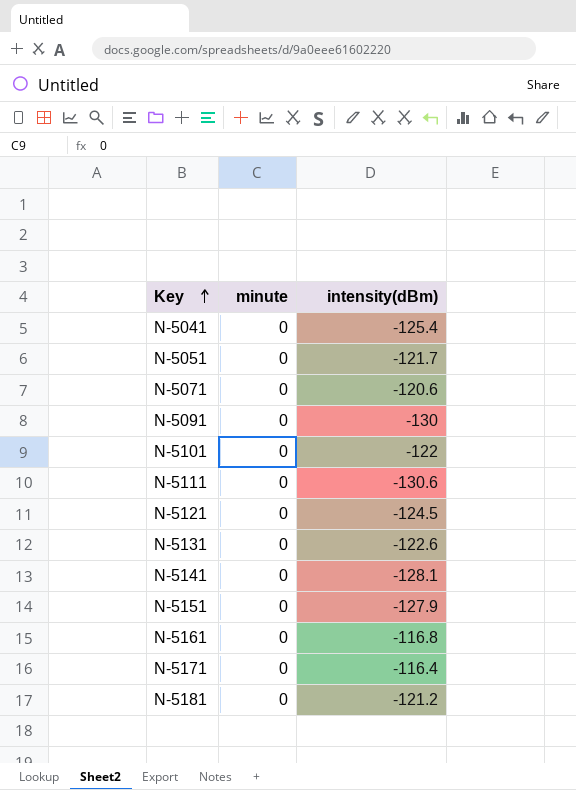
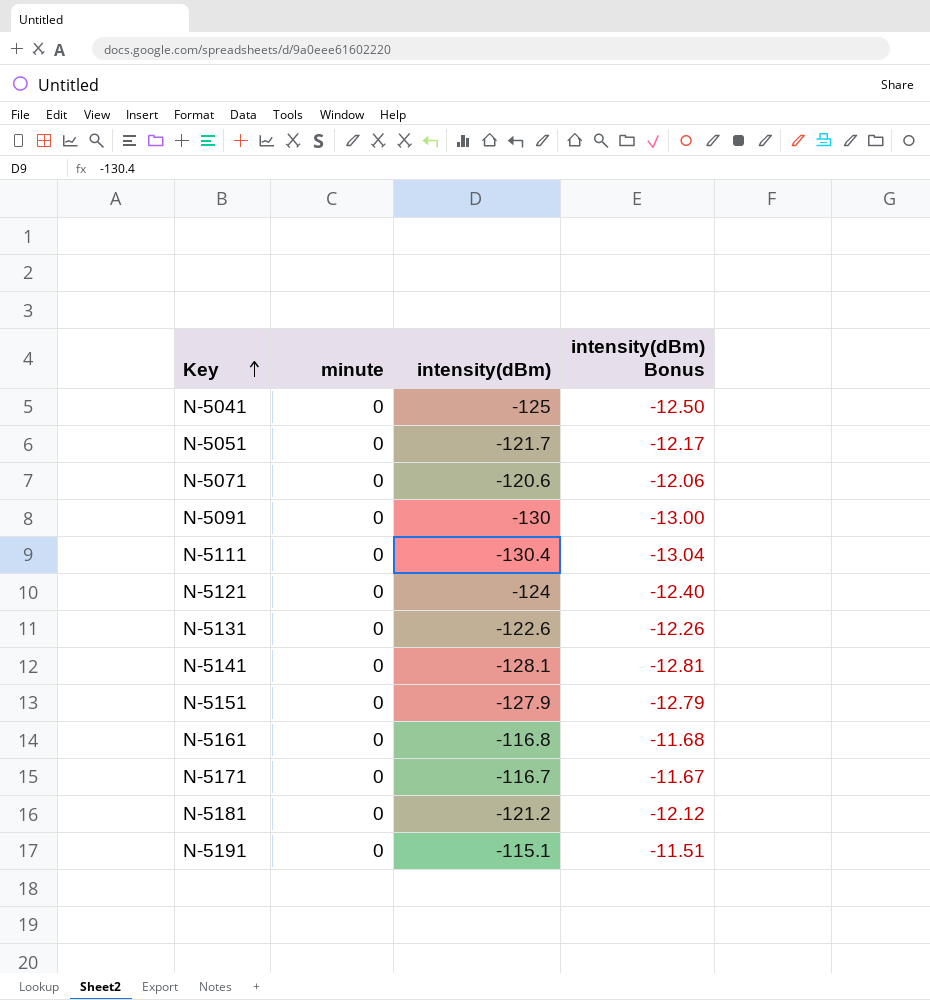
column intensity(dBm) Bonus | formula: none -> [intensity(dBm)] * 0.1
row N-5101: 0 | -122 -> none
N-5041 | intensity(dBm): -125.4 -> -125
N-5111 | intensity(dBm): -130.6 -> -130.4
N-5121 | intensity(dBm): -124.5 -> -124
N-5171 | intensity(dBm): -116.4 -> -116.7
row N-5191: none -> 0 | -115.1 | -11.51

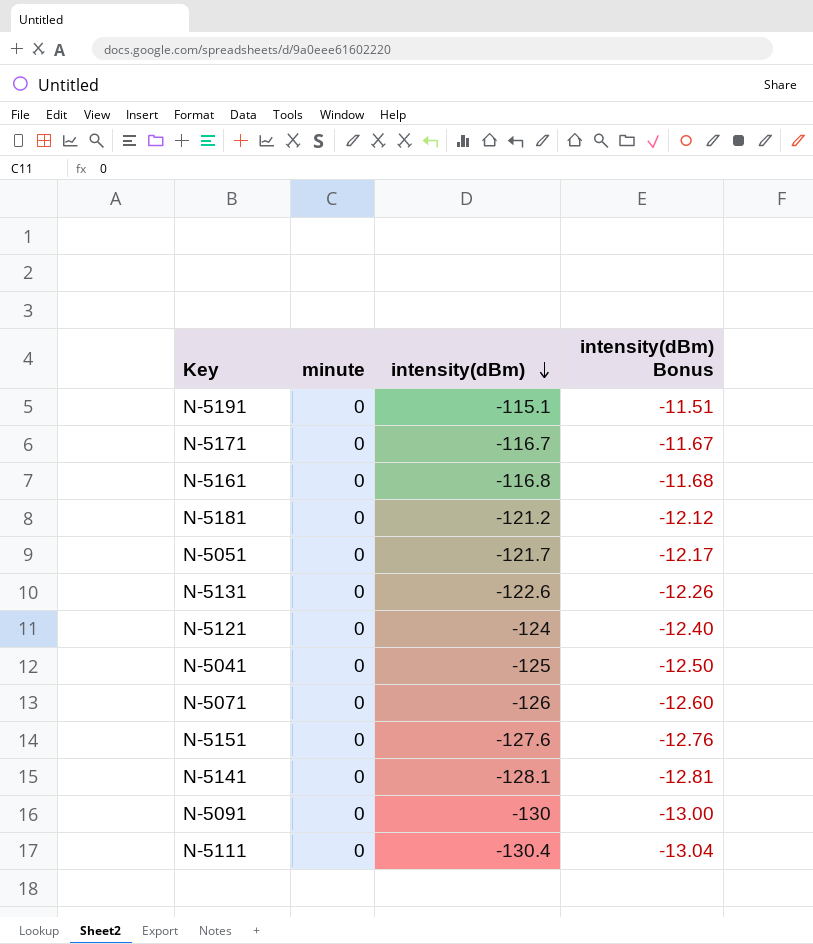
row order: Key ascending -> intensity(dBm) descending
N-5071 | intensity(dBm): -120.6 -> -126
N-5071 | intensity(dBm) Bonus: -12.06 -> -12.60
N-5151 | intensity(dBm): -127.9 -> -127.6
N-5151 | intensity(dBm) Bonus: -12.79 -> -12.76

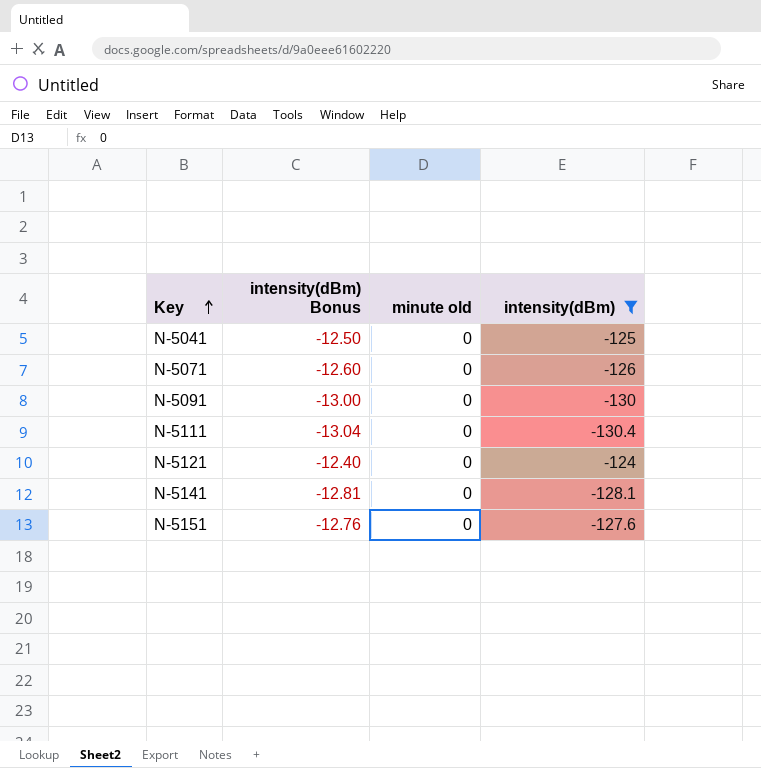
filter: none -> intensity(dBm) <= -124
row order: intensity(dBm) descending -> Key ascending
column intensity(dBm) Bonus | position: 4 -> 2
column name: minute -> minute old

